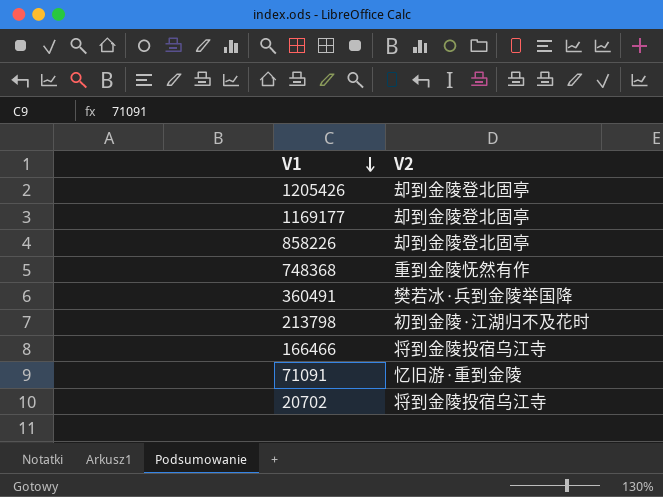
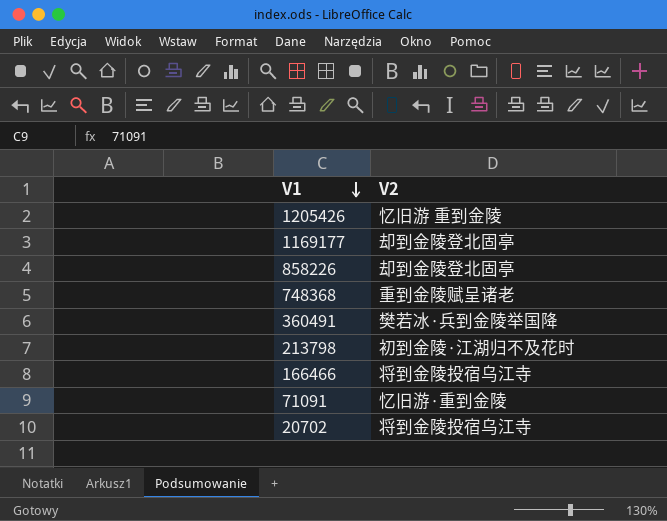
1205426 | V2: 却到金陵登北固亭 -> 忆旧游 重到金陵
748368 | V2: 重到金陵怃然有作 -> 重到金陵赋呈诸老

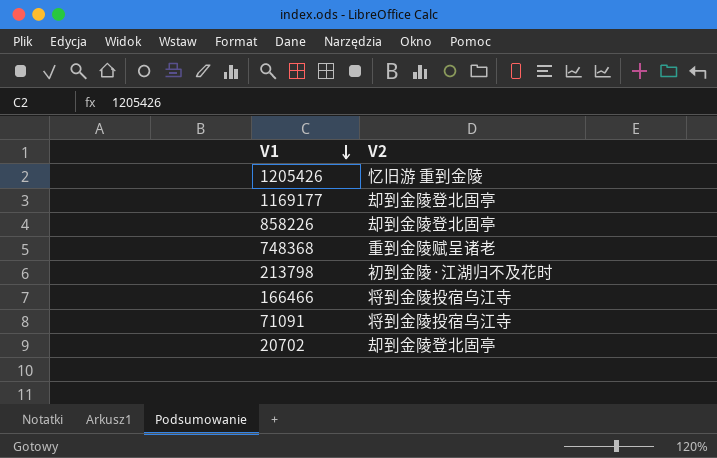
row 360491: 樊若冰·兵到金陵举国降 -> none
71091 | V2: 忆旧游·重到金陵 -> 将到金陵投宿乌江寺
20702 | V2: 将到金陵投宿乌江寺 -> 却到金陵登北固亭

